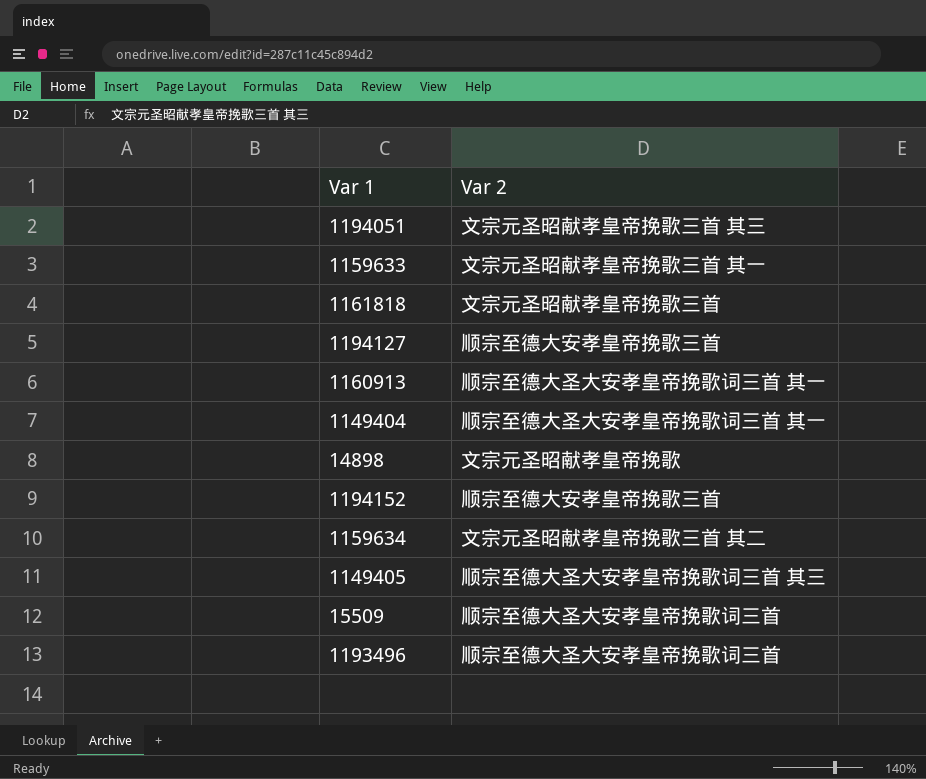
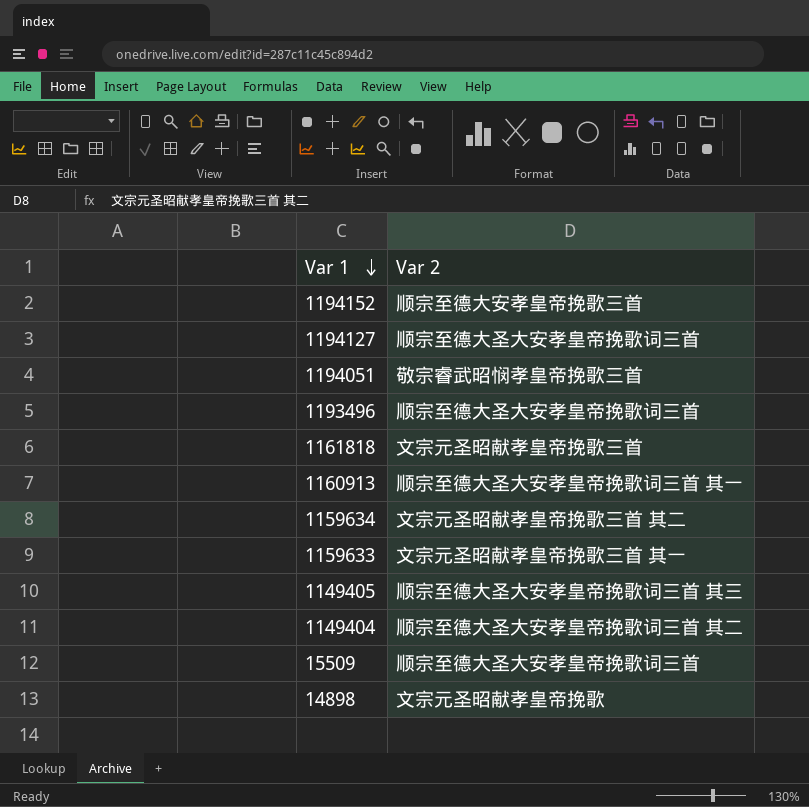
row order: none -> Var 1 descending
1194127 | Var 2: 顺宗至德大安孝皇帝挽歌三首 -> 顺宗至德大圣大安孝皇帝挽歌词三首
1194051 | Var 2: 文宗元圣昭献孝皇帝挽歌三首 其三 -> 敬宗睿武昭悯孝皇帝挽歌三首
1149404 | Var 2: 顺宗至德大圣大安孝皇帝挽歌词三首 其一 -> 顺宗至德大圣大安孝皇帝挽歌词三首 其二

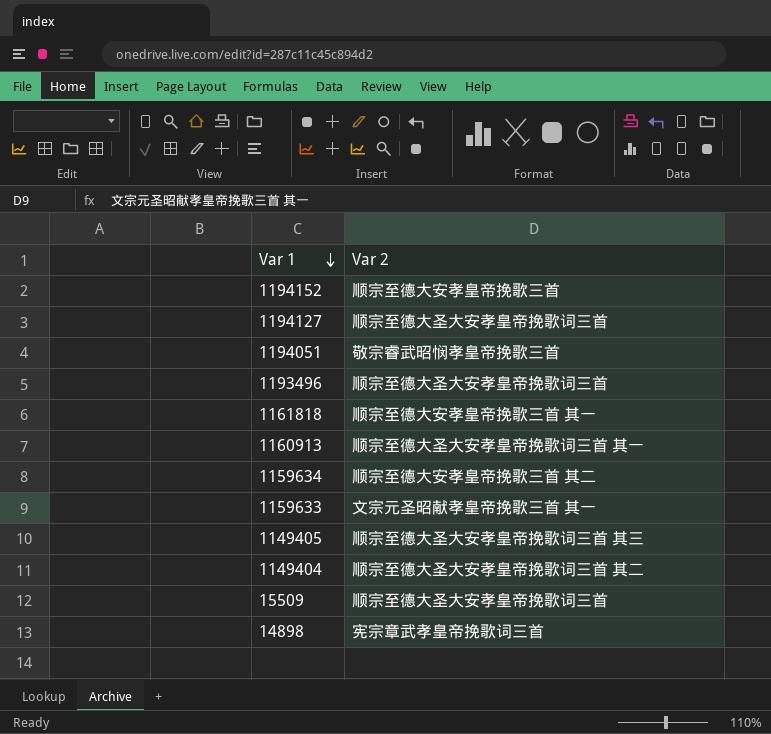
1161818 | Var 2: 文宗元圣昭献孝皇帝挽歌三首 -> 顺宗至德大安孝皇帝挽歌三首 其一
1159634 | Var 2: 文宗元圣昭献孝皇帝挽歌三首 其二 -> 顺宗至德大安孝皇帝挽歌三首 其二
14898 | Var 2: 文宗元圣昭献孝皇帝挽歌 -> 宪宗章武孝皇帝挽歌词三首

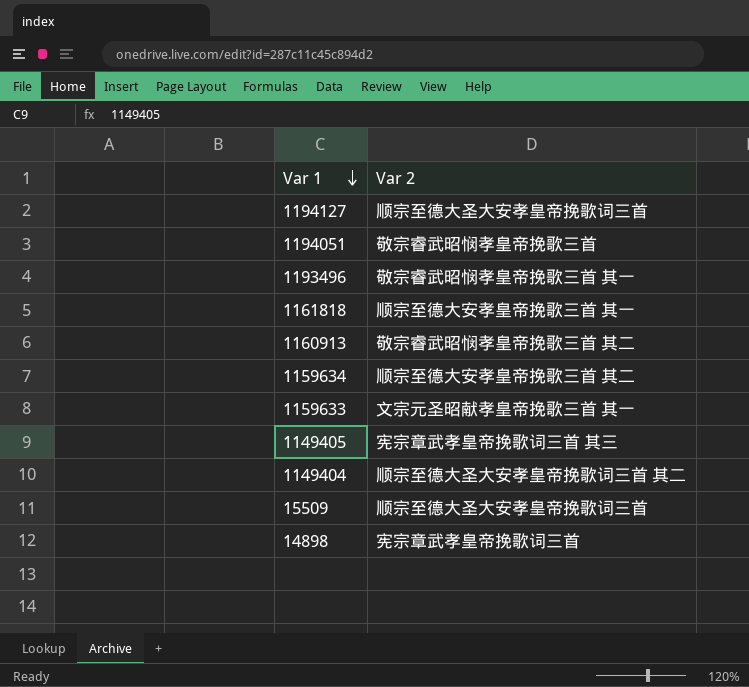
row 1194152: 顺宗至德大安孝皇帝挽歌三首 -> none
1193496 | Var 2: 顺宗至德大圣大安孝皇帝挽歌词三首 -> 敬宗睿武昭悯孝皇帝挽歌三首 其一
1160913 | Var 2: 顺宗至德大圣大安孝皇帝挽歌词三首 其一 -> 敬宗睿武昭悯孝皇帝挽歌三首 其二
1149405 | Var 2: 顺宗至德大圣大安孝皇帝挽歌词三首 其三 -> 宪宗章武孝皇帝挽歌词三首 其三

